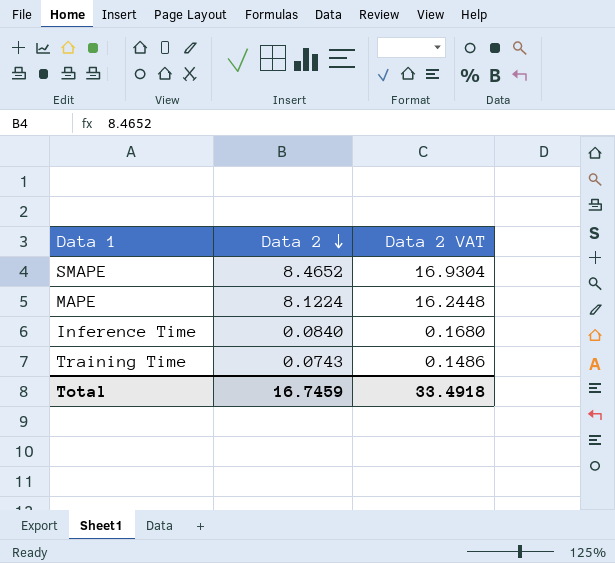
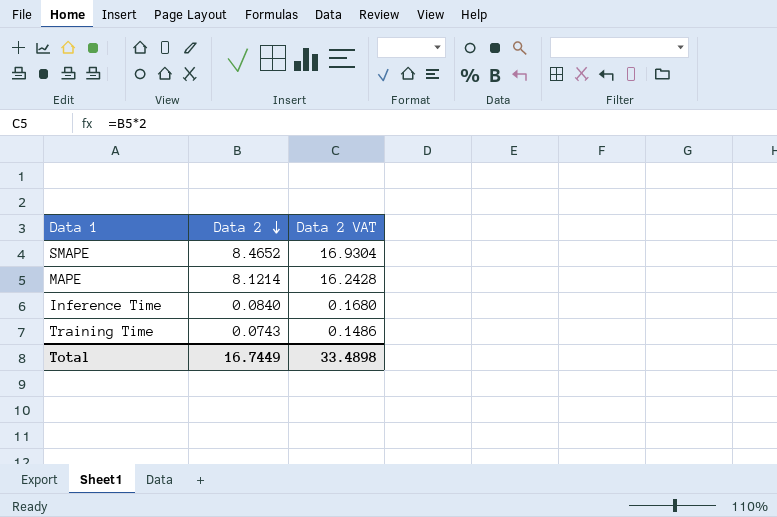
MAPE | Data 2: 8.1224 -> 8.1214
MAPE | Data 2 VAT: 16.2448 -> 16.2428
Total | Data 2: 16.7459 -> 16.7449
Total | Data 2 VAT: 33.4918 -> 33.4898

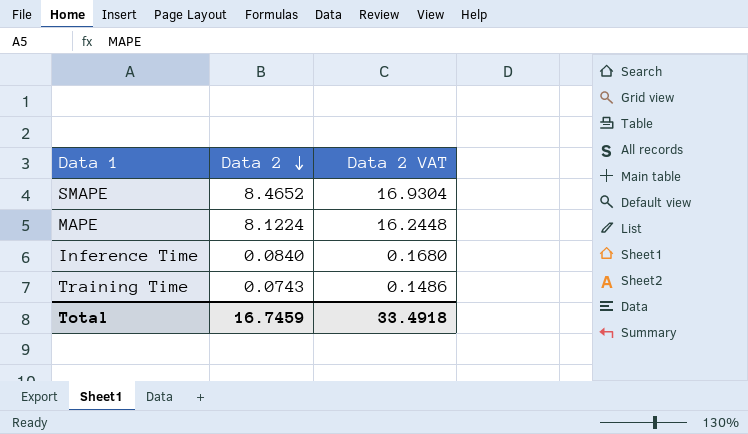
MAPE | Data 2: 8.1214 -> 8.1224
MAPE | Data 2 VAT: 16.2428 -> 16.2448
Total | Data 2: 16.7449 -> 16.7459
Total | Data 2 VAT: 33.4898 -> 33.4918

